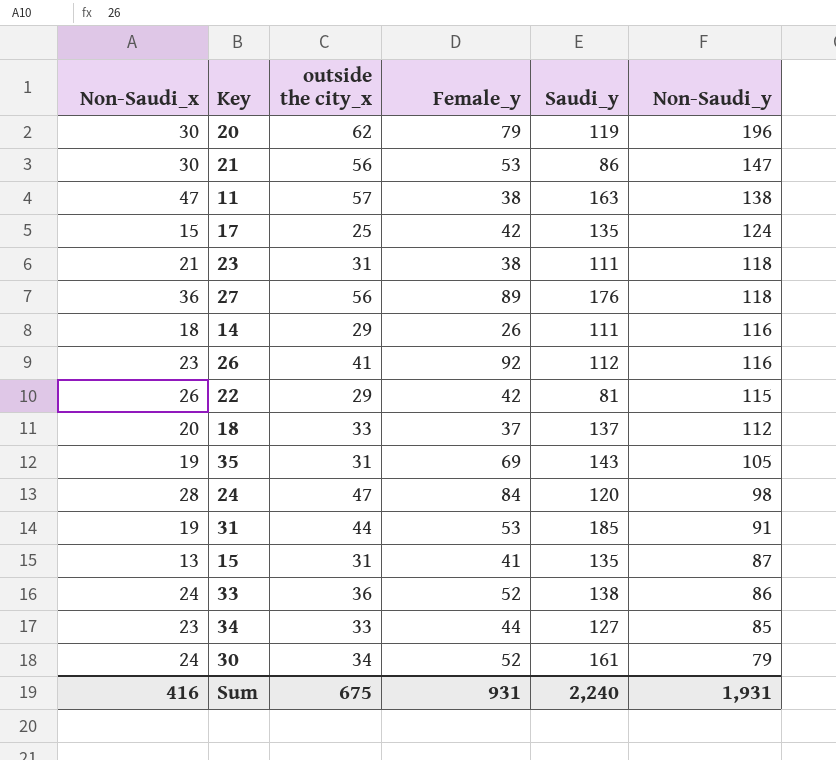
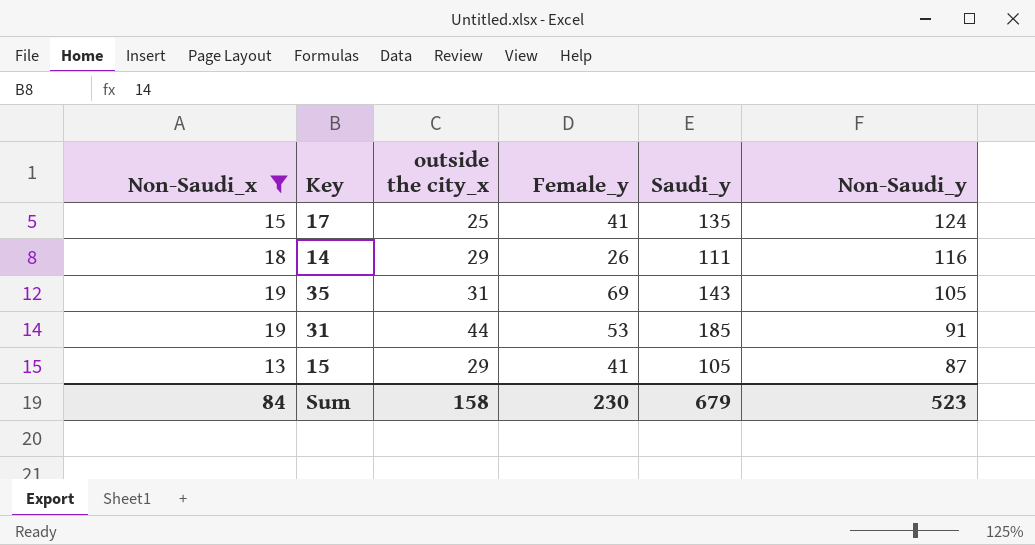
filter: none -> Non-Saudi_x <= 19
17 | Female_y: 42 -> 41
15 | outside the city_x: 31 -> 29
15 | Saudi_y: 135 -> 105
Sum | Non-Saudi_x: 416 -> 84
Sum | outside the city_x: 675 -> 158
Sum | Female_y: 931 -> 230
Sum | Saudi_y: 2,240 -> 679
Sum | Non-Saudi_y: 1,931 -> 523

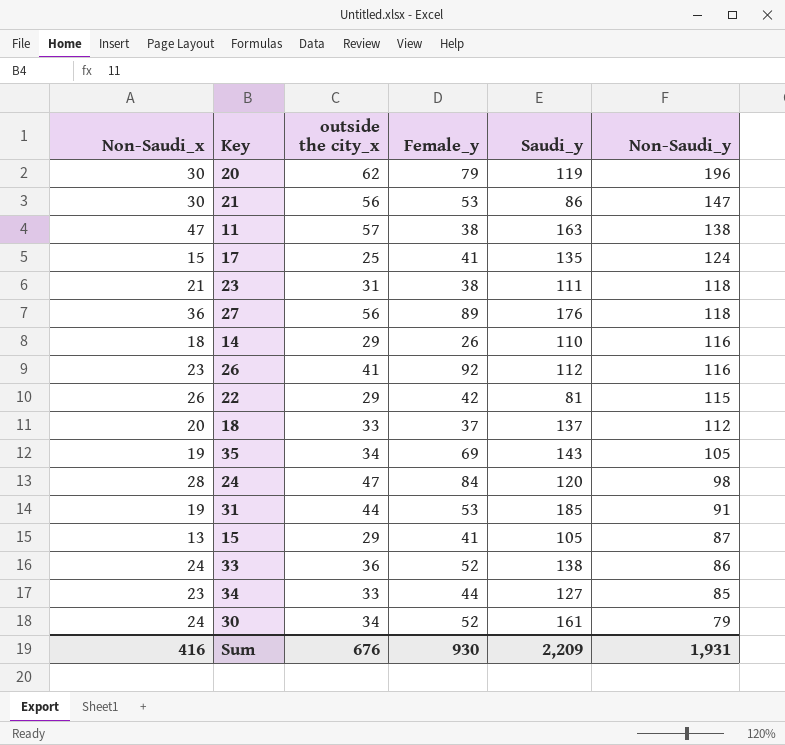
filter: Non-Saudi_x <= 19 -> none
14 | Saudi_y: 111 -> 110
35 | outside the city_x: 31 -> 34
Sum | Non-Saudi_x: 84 -> 416
Sum | outside the city_x: 158 -> 676
Sum | Female_y: 230 -> 930
Sum | Saudi_y: 679 -> 2,209
Sum | Non-Saudi_y: 523 -> 1,931

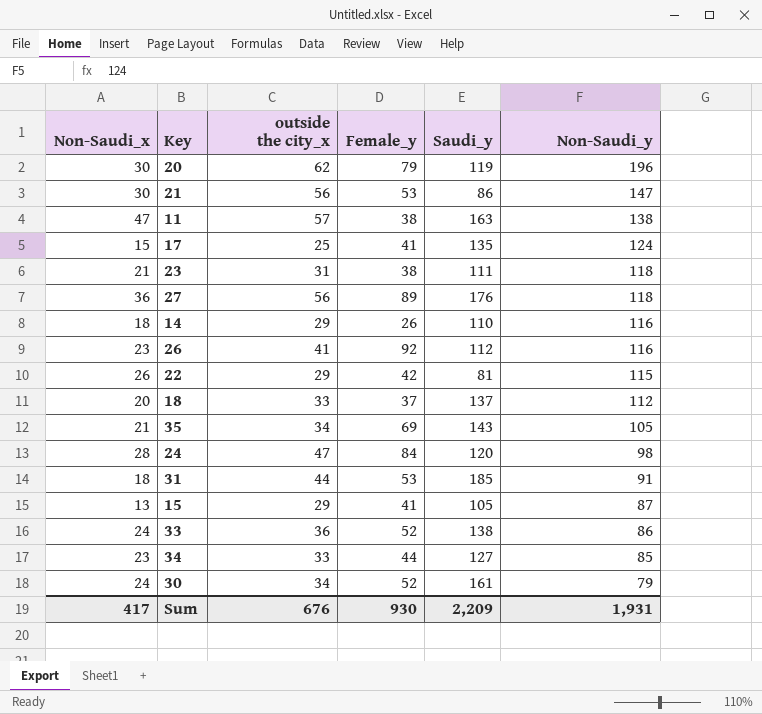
35 | Non-Saudi_x: 19 -> 21
31 | Non-Saudi_x: 19 -> 18
Sum | Non-Saudi_x: 416 -> 417

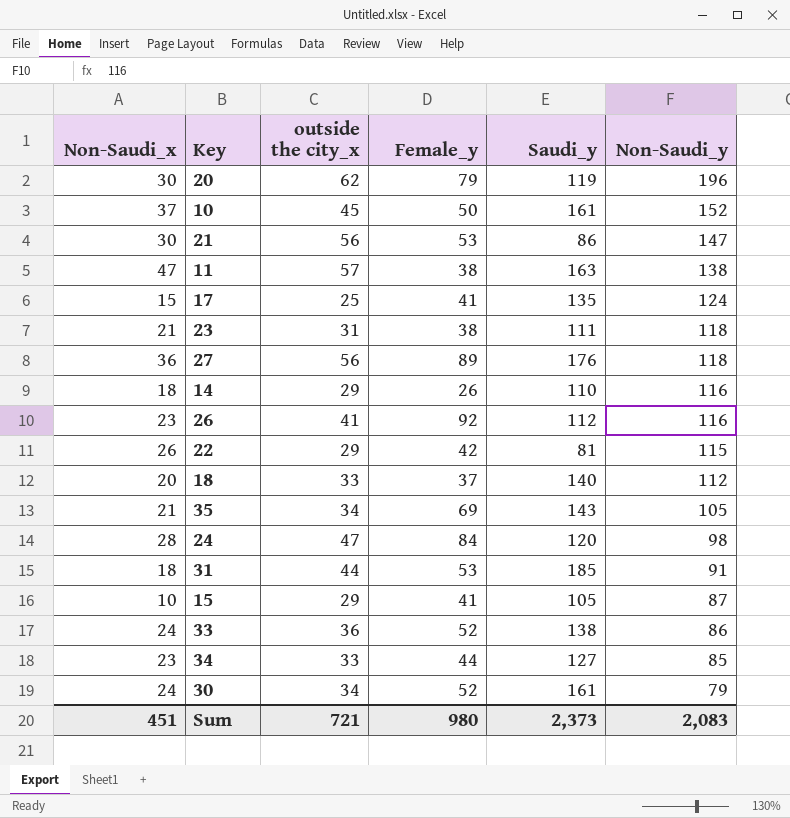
row 10: none -> 37 | 45 | 50 | 161 | 152
18 | Saudi_y: 137 -> 140
15 | Non-Saudi_x: 13 -> 10
Sum | Non-Saudi_x: 417 -> 451
Sum | outside the city_x: 676 -> 721
Sum | Female_y: 930 -> 980
Sum | Saudi_y: 2,209 -> 2,373
Sum | Non-Saudi_y: 1,931 -> 2,083

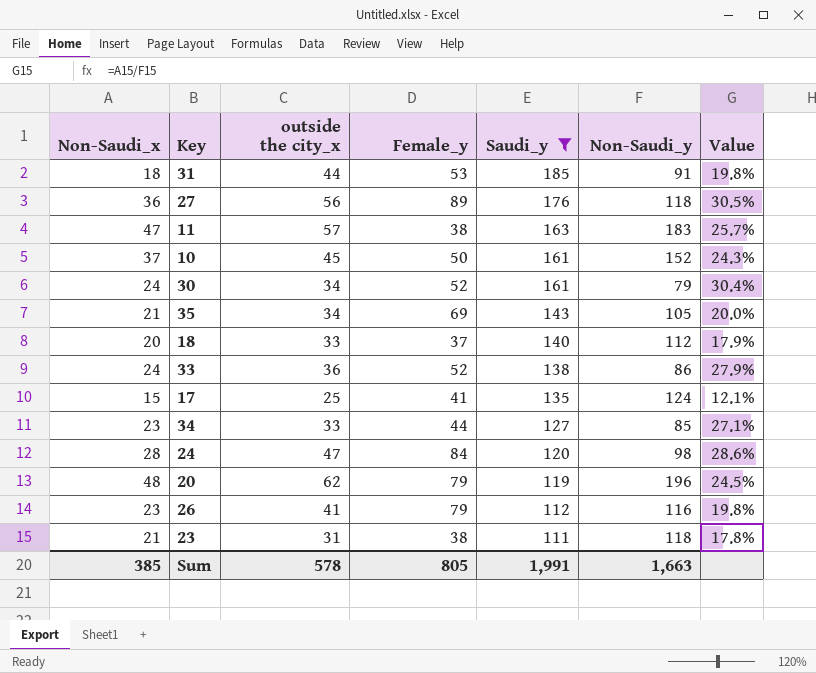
filter: none -> Saudi_y >= 111
row order: Non-Saudi_y descending -> Saudi_y descending
column Value | formula: none -> [Non-Saudi_x] / [Non-Saudi_y]
11 | Non-Saudi_y: 138 -> 183
20 | Non-Saudi_x: 30 -> 48
26 | Female_y: 92 -> 79
Sum | Non-Saudi_x: 451 -> 385
Sum | outside the city_x: 721 -> 578
Sum | Female_y: 980 -> 805
Sum | Saudi_y: 2,373 -> 1,991
Sum | Non-Saudi_y: 2,083 -> 1,663

